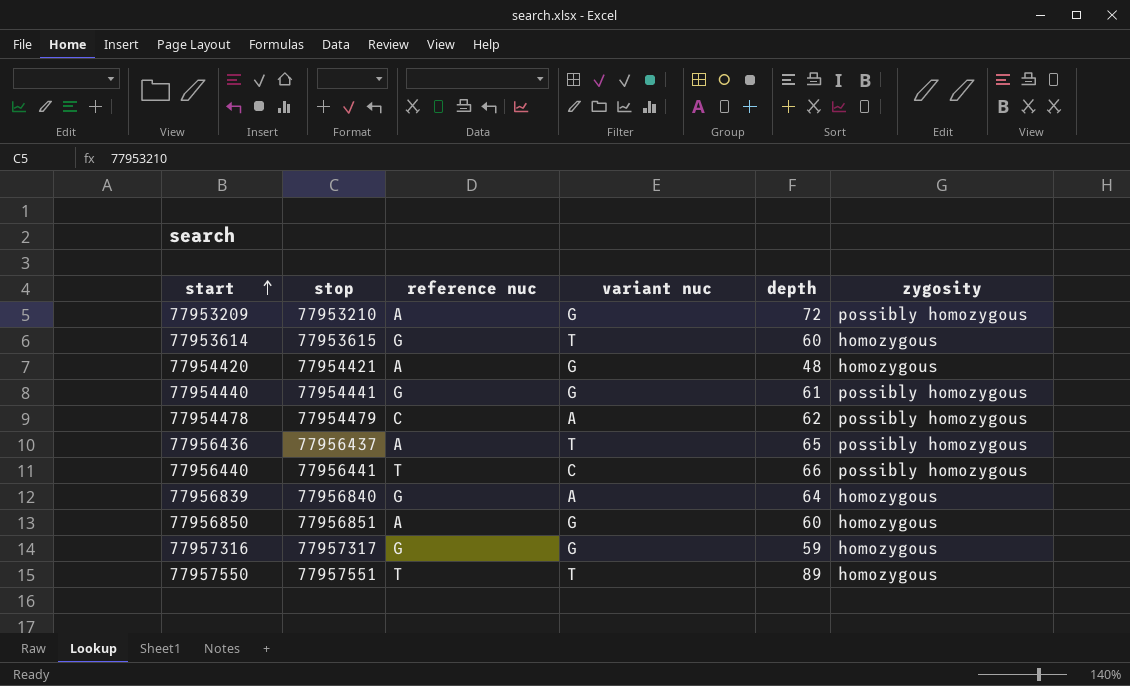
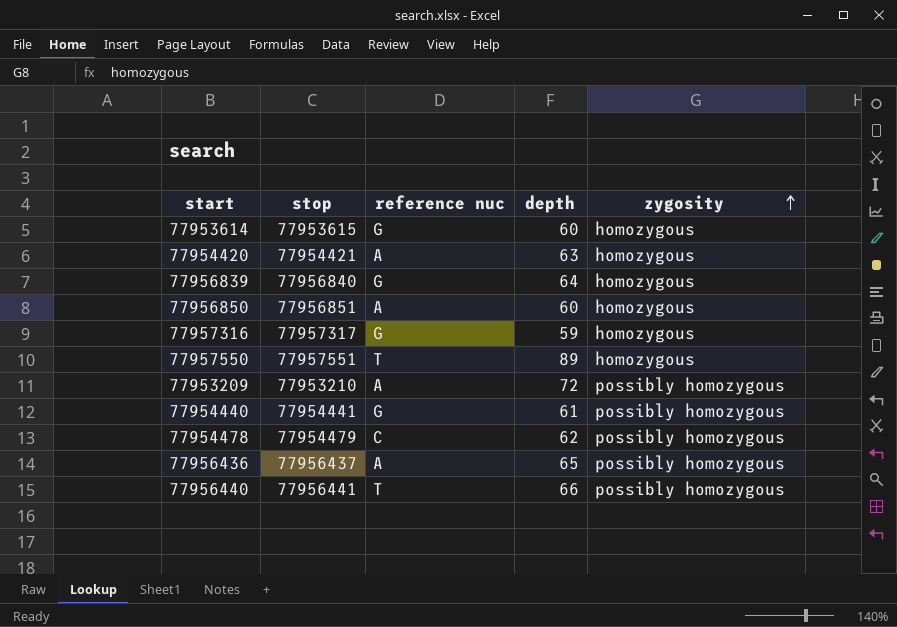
row order: start ascending -> zygosity ascending
column variant nuc | position: 4 -> none
77954420 | depth: 48 -> 63

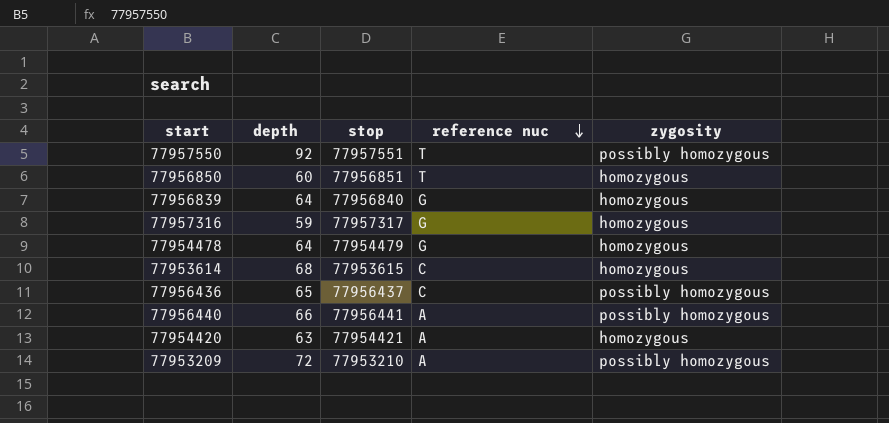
row order: zygosity ascending -> reference nuc descending
column depth | position: 4 -> 2
row 77954440: 77954441 | G | 61 | possibly homozygous -> none
77957550 | depth: 89 -> 92
77957550 | zygosity: homozygous -> possibly homozygous
77956850 | reference nuc: A -> T
77954478 | depth: 62 -> 64
77954478 | reference nuc: C -> G
77954478 | zygosity: possibly homozygous -> homozygous
77953614 | depth: 60 -> 68
77953614 | reference nuc: G -> C
77956436 | reference nuc: A -> C
77956440 | reference nuc: T -> A

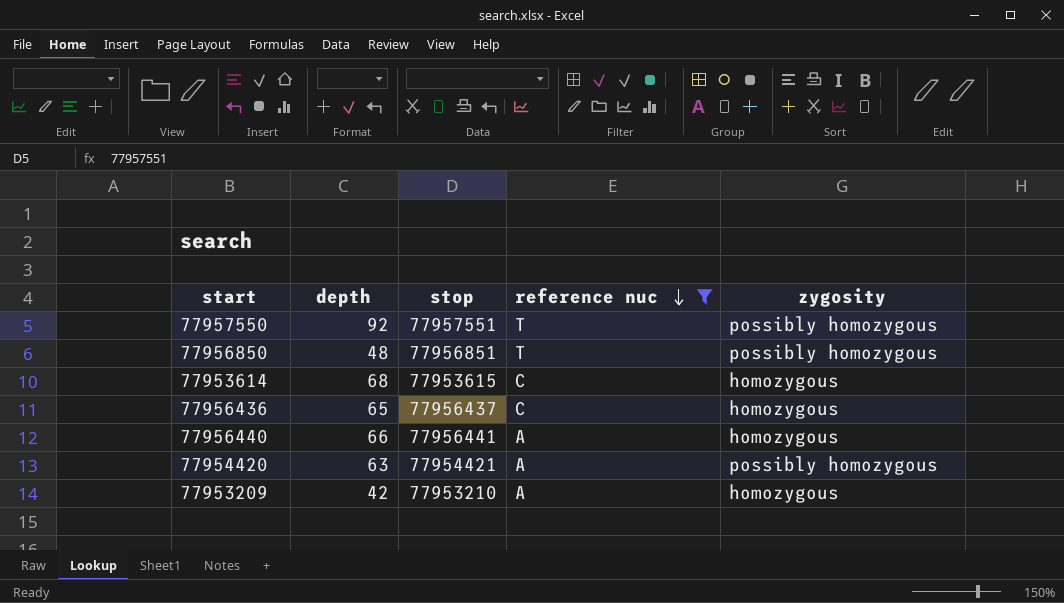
filter: none -> reference nuc != G
77956850 | depth: 60 -> 48
77956850 | zygosity: homozygous -> possibly homozygous
77956436 | zygosity: possibly homozygous -> homozygous
77956440 | zygosity: possibly homozygous -> homozygous
77954420 | zygosity: homozygous -> possibly homozygous
77953209 | depth: 72 -> 42
77953209 | zygosity: possibly homozygous -> homozygous

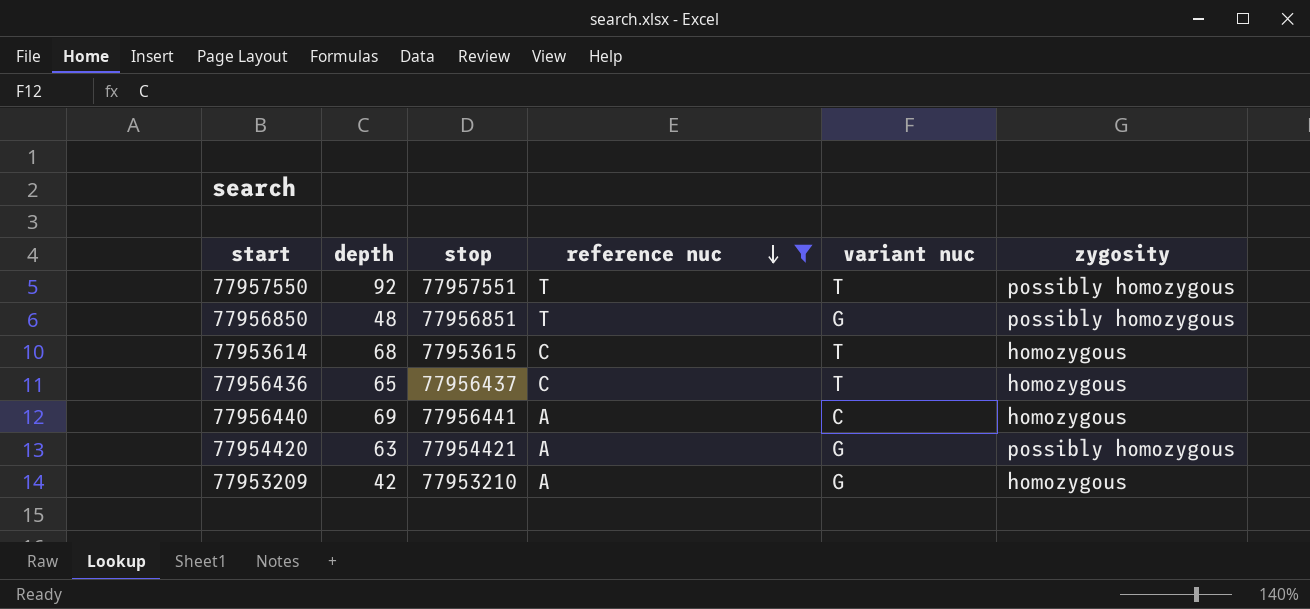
column variant nuc | position: none -> 5
77956440 | depth: 66 -> 69

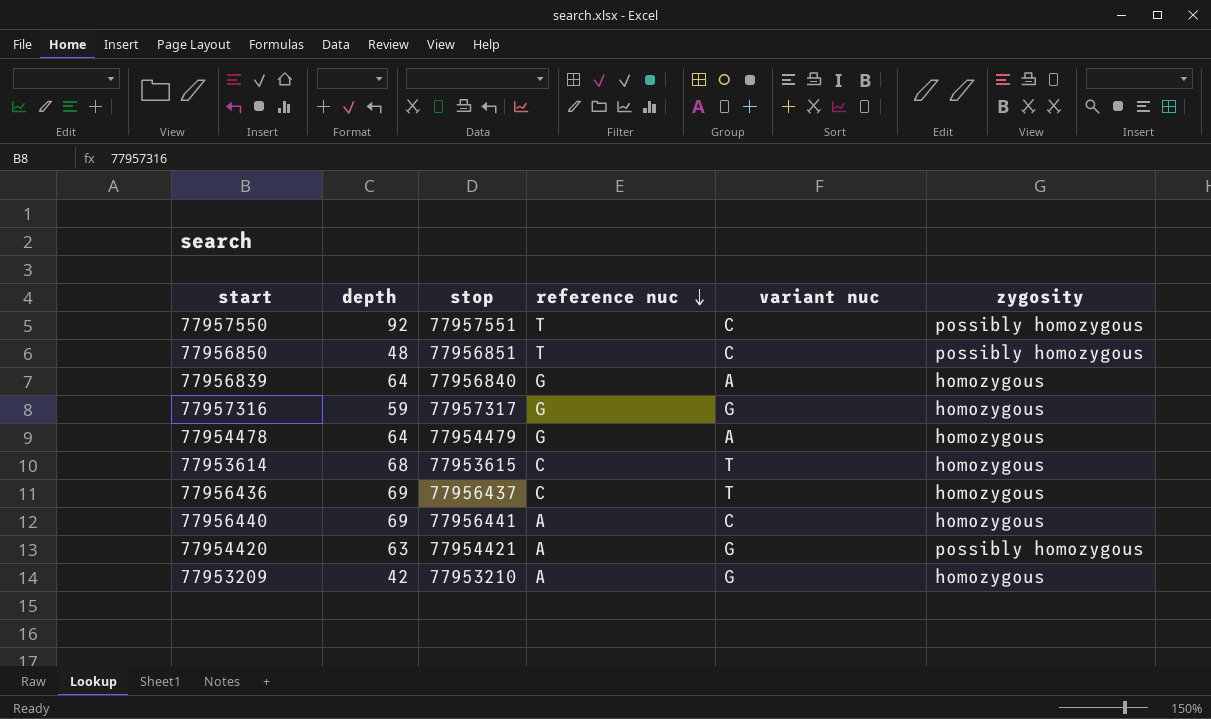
filter: reference nuc != G -> none
77957550 | variant nuc: T -> C
77956850 | variant nuc: G -> C
77956436 | depth: 65 -> 69

